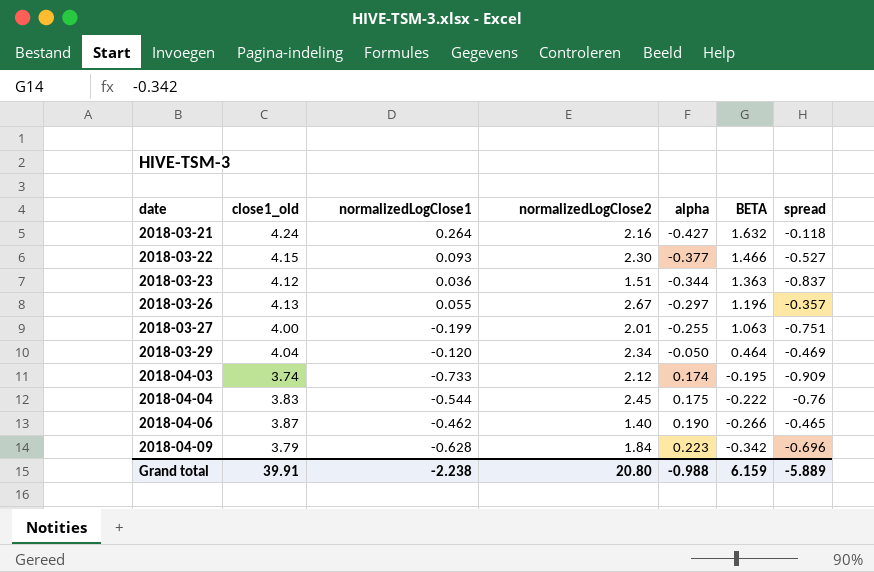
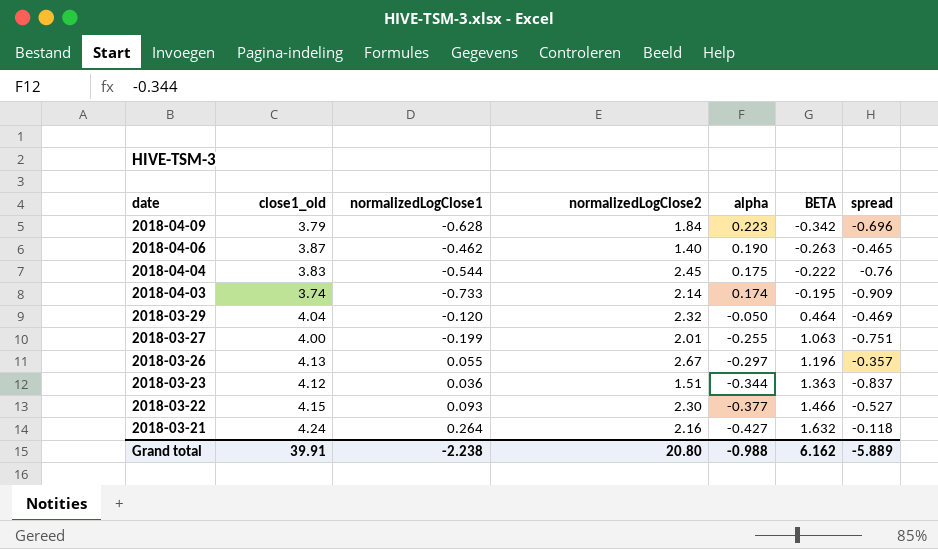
row order: date ascending -> date descending
2018-04-06 | BETA: -0.266 -> -0.263
2018-04-03 | normalizedLogClose2: 2.12 -> 2.14
2018-03-29 | normalizedLogClose2: 2.34 -> 2.32
Grand total | BETA: 6.159 -> 6.162

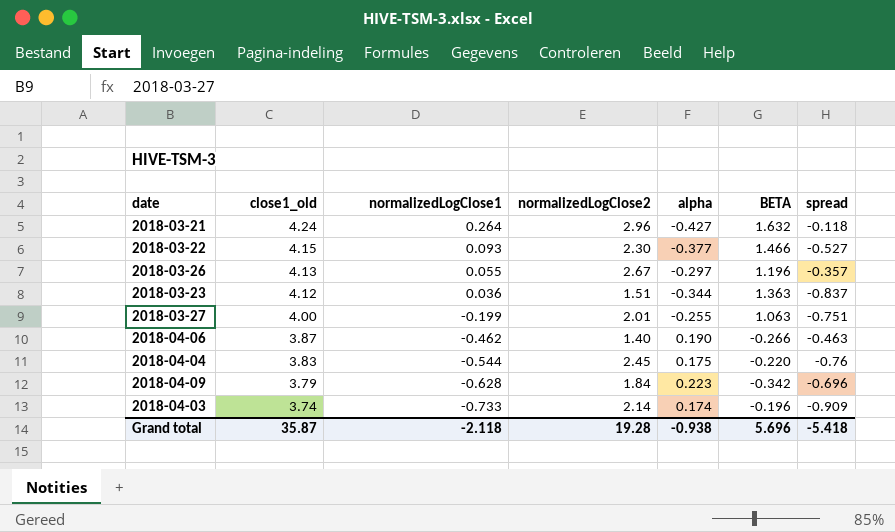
row order: date descending -> close1_old descending
row 2018-03-29: 4.04 | -0.120 | 2.32 | -0.050 | 0.464 | -0.469 -> none
2018-03-21 | normalizedLogClose2: 2.16 -> 2.96
2018-04-06 | BETA: -0.263 -> -0.266
2018-04-06 | spread: -0.465 -> -0.463
2018-04-04 | BETA: -0.222 -> -0.220
2018-04-03 | BETA: -0.195 -> -0.196
Grand total | close1_old: 39.91 -> 35.87
Grand total | normalizedLogClose1: -2.238 -> -2.118
Grand total | normalizedLogClose2: 20.80 -> 19.28
Grand total | alpha: -0.988 -> -0.938
Grand total | BETA: 6.162 -> 5.696
Grand total | spread: -5.889 -> -5.418

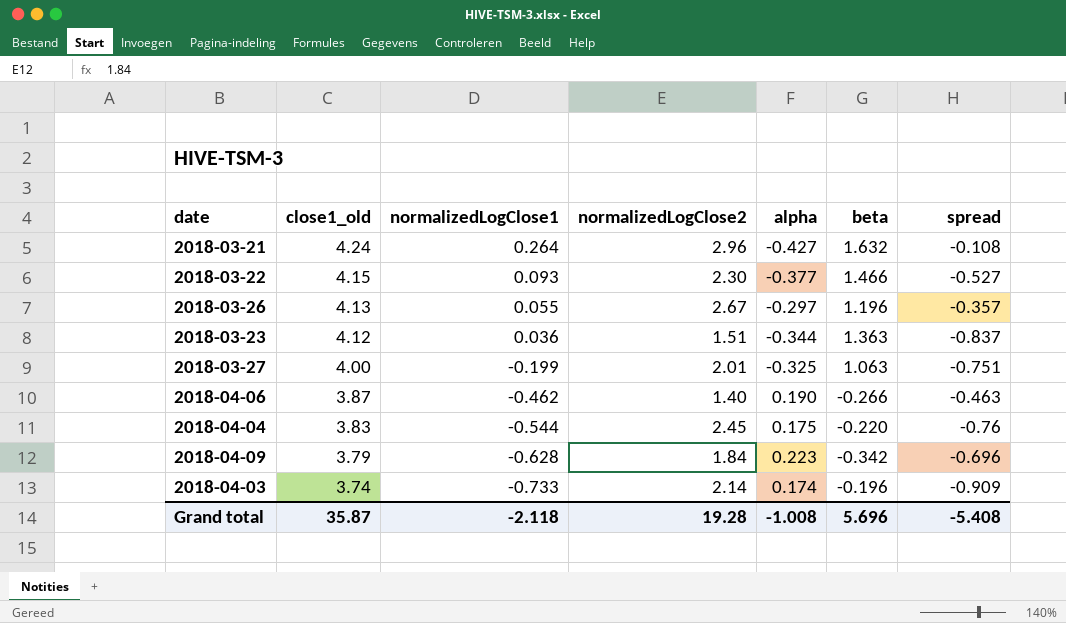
column name: BETA -> beta
2018-03-21 | spread: -0.118 -> -0.108
2018-03-27 | alpha: -0.255 -> -0.325
Grand total | alpha: -0.938 -> -1.008
Grand total | spread: -5.418 -> -5.408

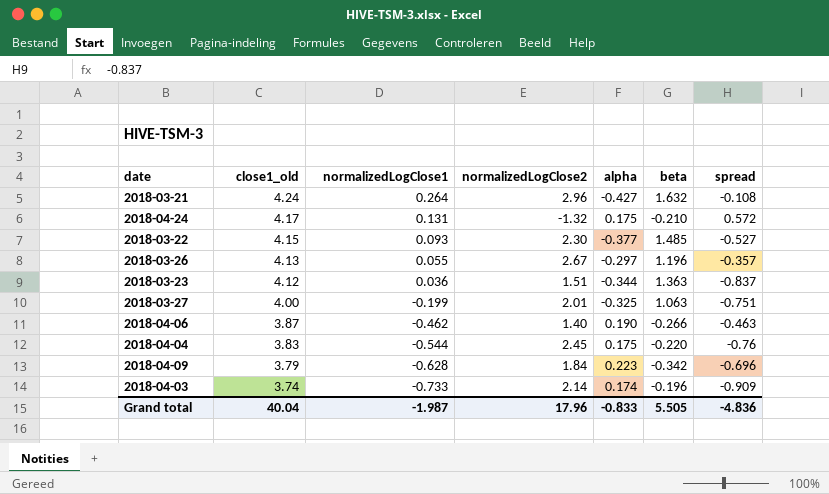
row 2018-04-24: none -> 4.17 | 0.131 | -1.32 | 0.175 | -0.210 | 0.572
2018-03-22 | beta: 1.466 -> 1.485
Grand total | close1_old: 35.87 -> 40.04
Grand total | normalizedLogClose1: -2.118 -> -1.987
Grand total | normalizedLogClose2: 19.28 -> 17.96
Grand total | alpha: -1.008 -> -0.833
Grand total | beta: 5.696 -> 5.505
Grand total | spread: -5.408 -> -4.836

